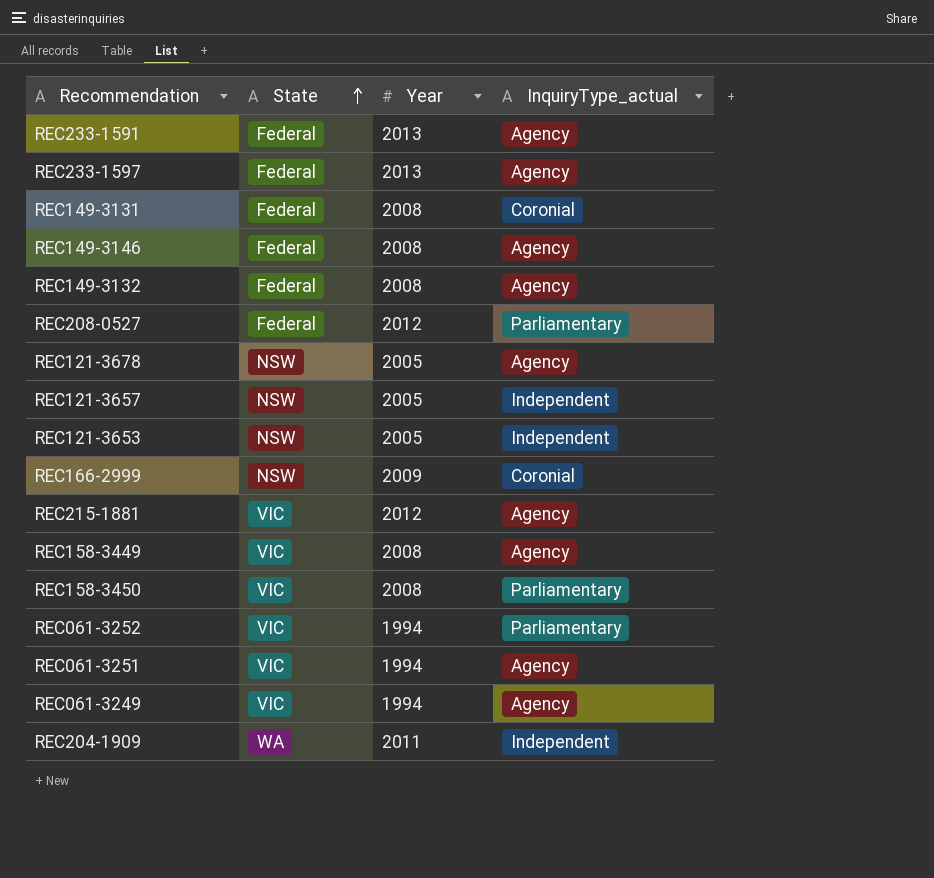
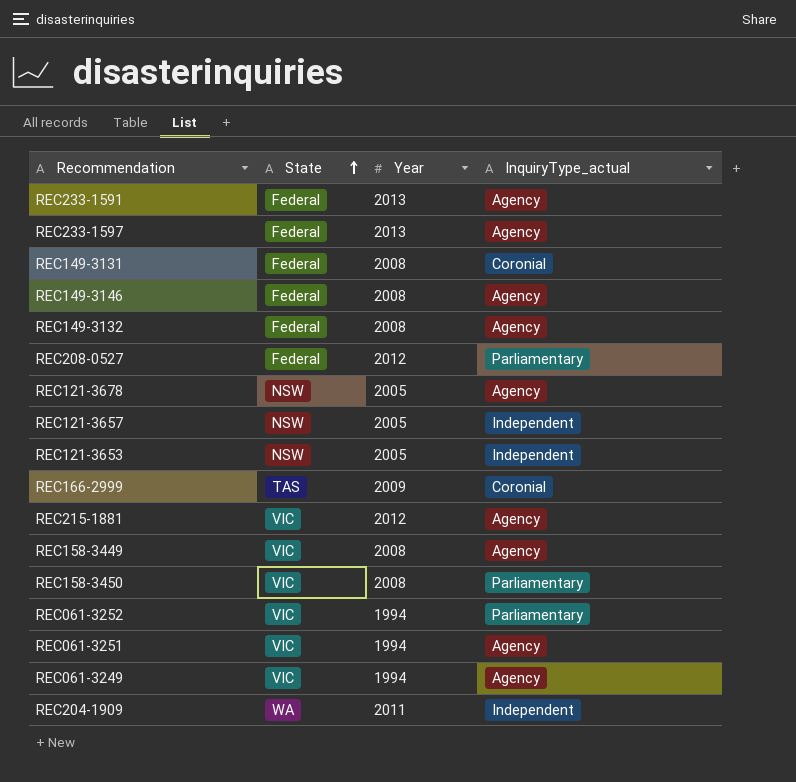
REC166-2999 | State: NSW -> TAS

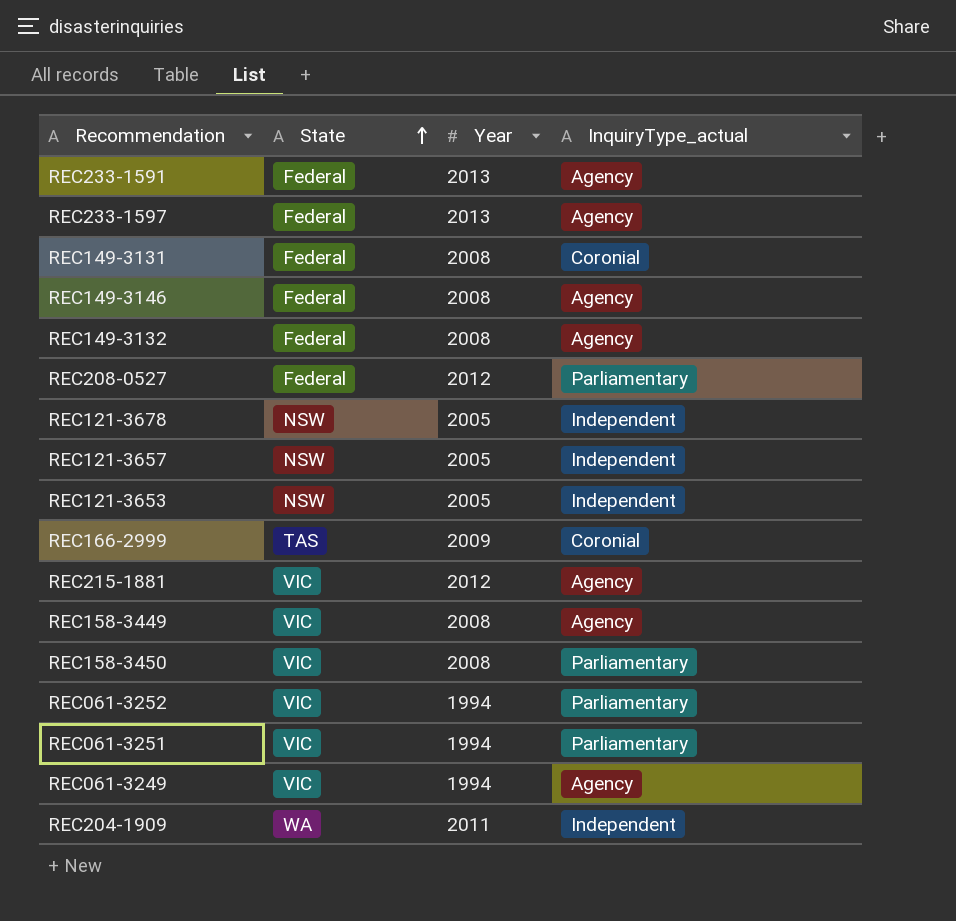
REC121-3678 | InquiryType_actual: Agency -> Independent
REC061-3251 | InquiryType_actual: Agency -> Parliamentary

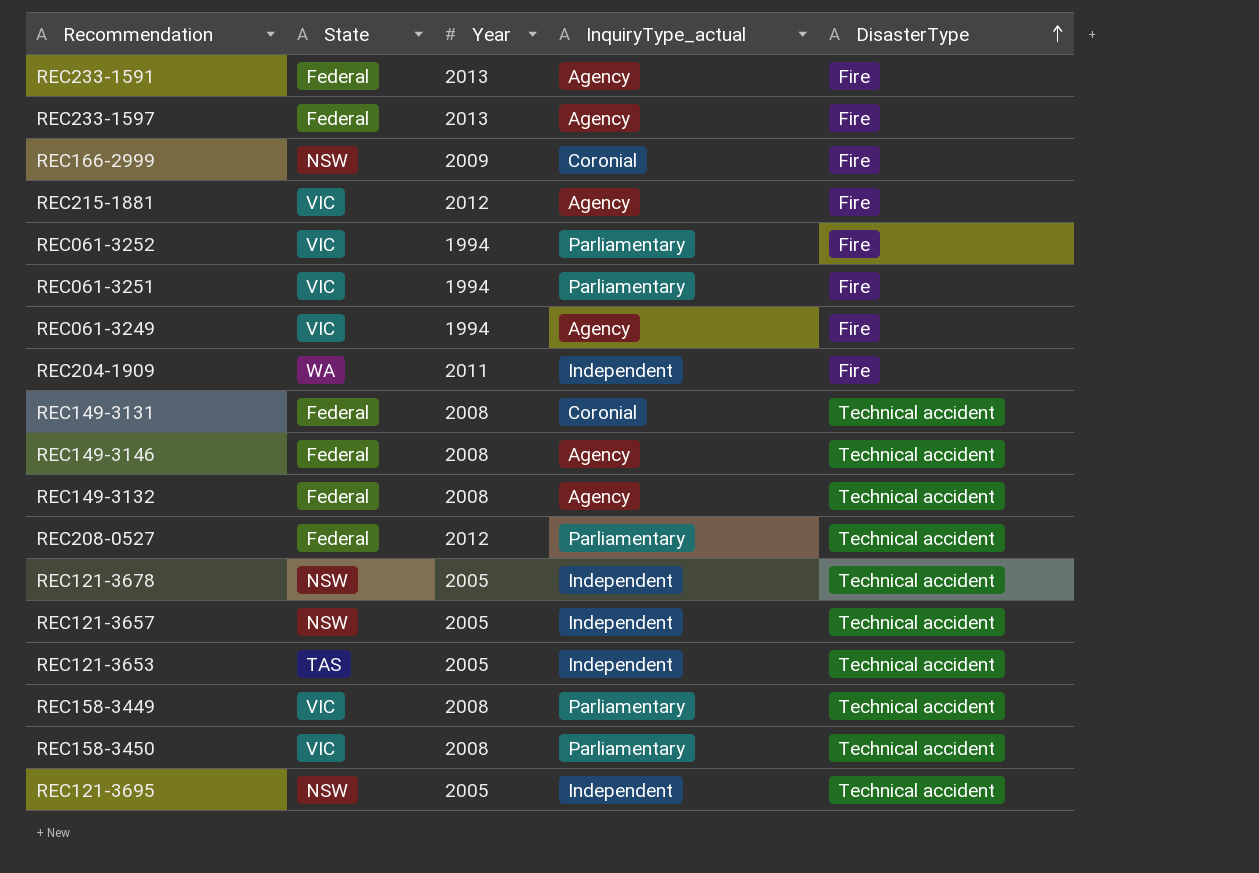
row order: State ascending -> DisasterType ascending
column DisasterType | position: none -> 5
REC166-2999 | State: TAS -> NSW
REC121-3653 | State: NSW -> TAS
REC158-3449 | InquiryType_actual: Agency -> Parliamentary
row REC121-3695: none -> NSW | 2005 | Independent | Technical accident

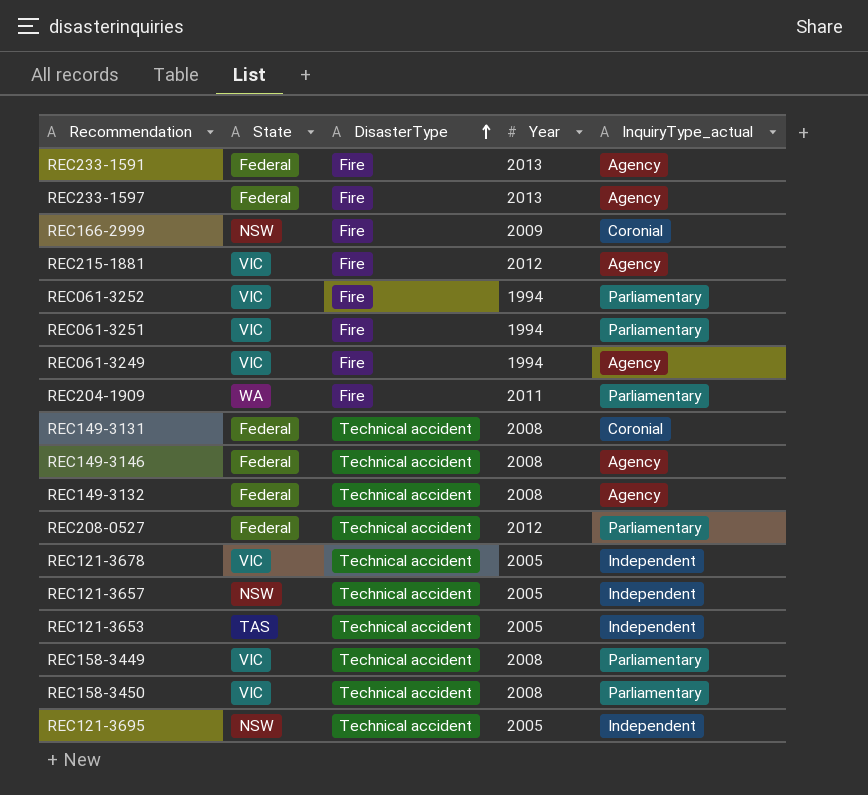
column DisasterType | position: 5 -> 3
REC204-1909 | InquiryType_actual: Independent -> Parliamentary
REC121-3678 | State: NSW -> VIC

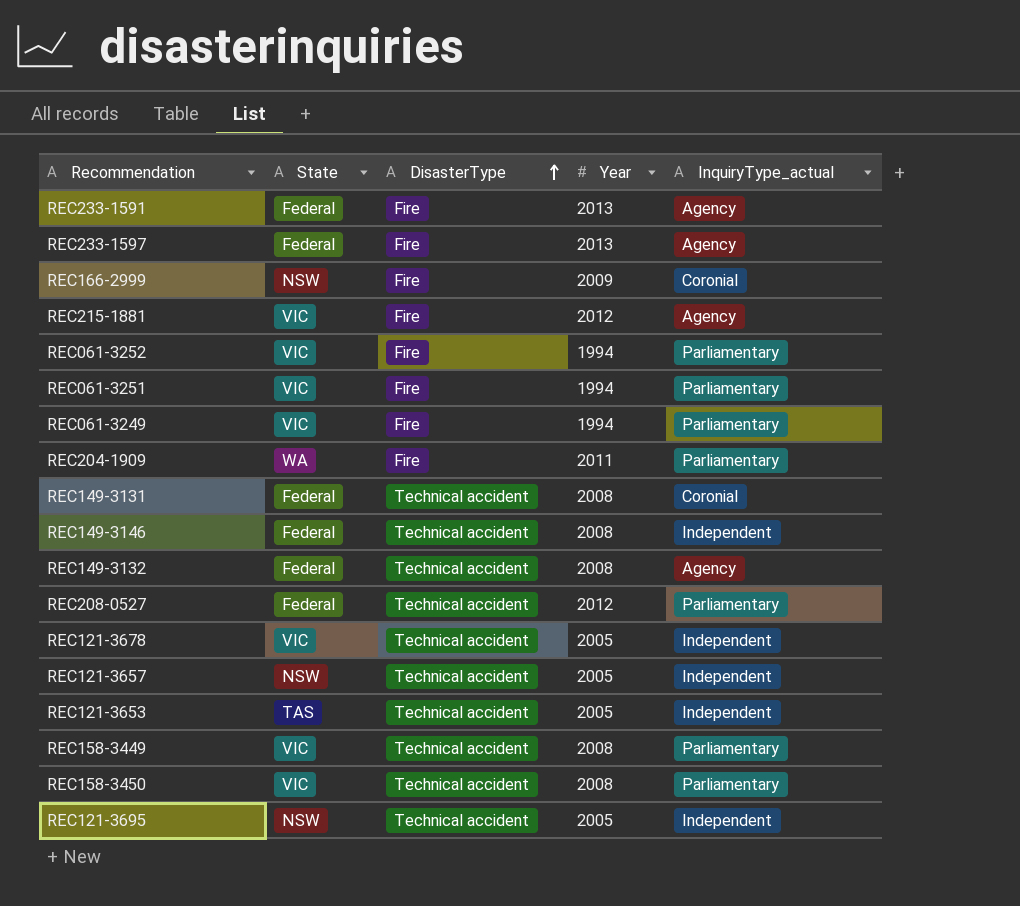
REC061-3249 | InquiryType_actual: Agency -> Parliamentary
REC149-3146 | InquiryType_actual: Agency -> Independent

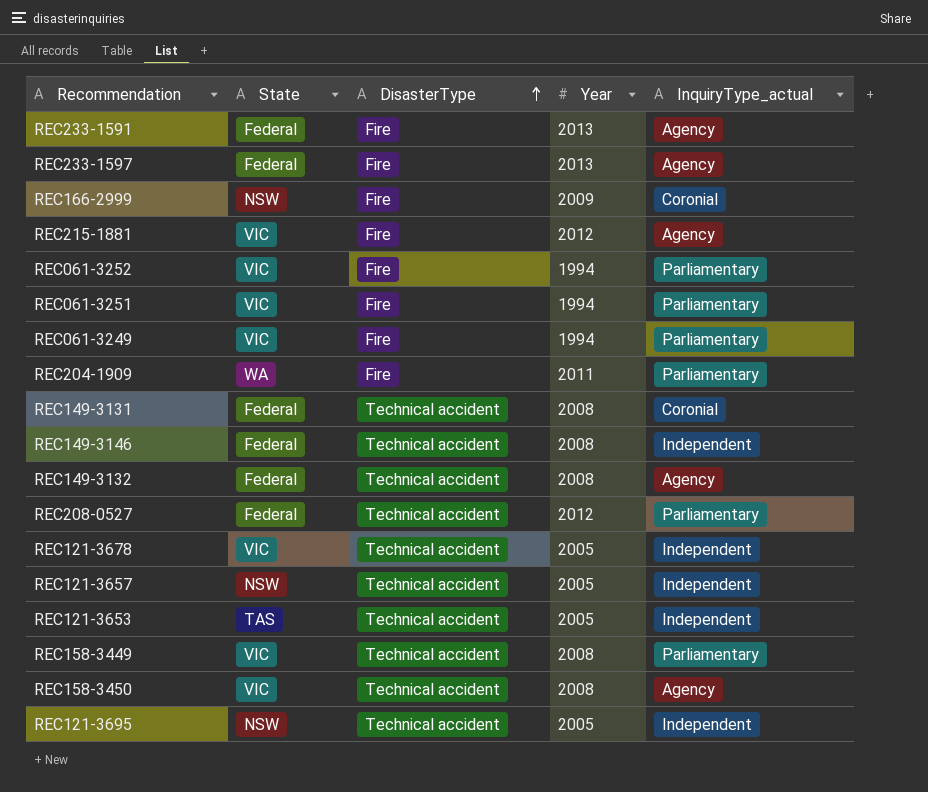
REC158-3450 | InquiryType_actual: Parliamentary -> Agency

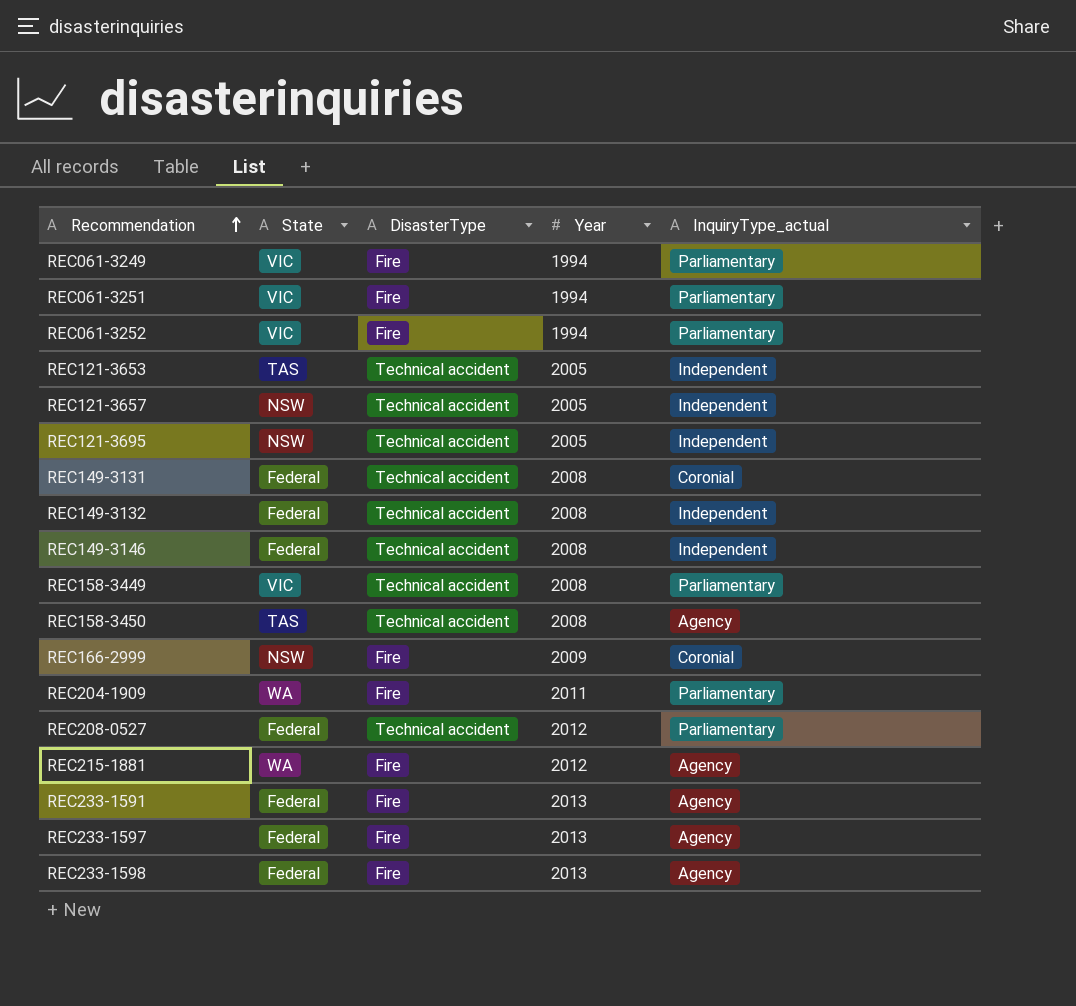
row order: DisasterType ascending -> Recommendation ascending
row REC121-3678: VIC | Technical accident | 2005 | Independent -> none
REC149-3132 | InquiryType_actual: Agency -> Independent
REC158-3450 | State: VIC -> TAS
REC215-1881 | State: VIC -> WA
row REC233-1598: none -> Federal | Fire | 2013 | Agency

